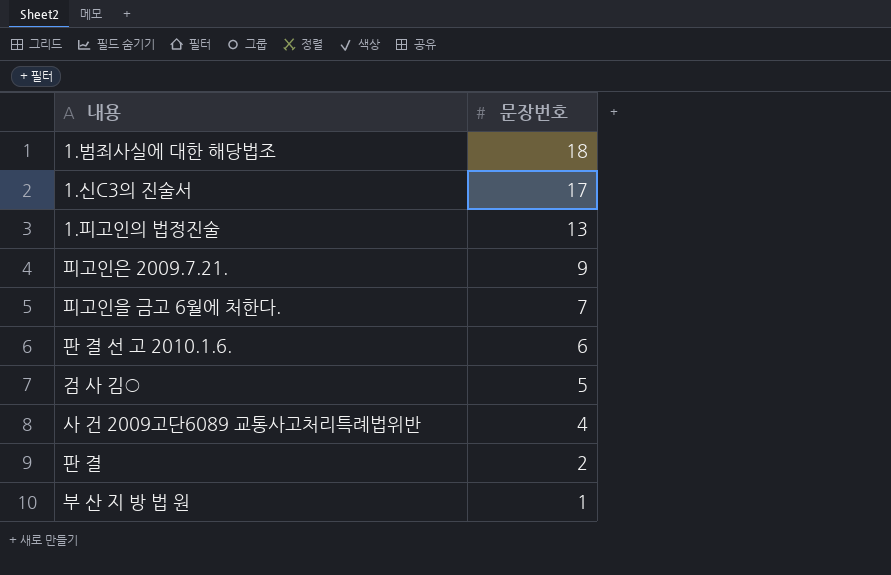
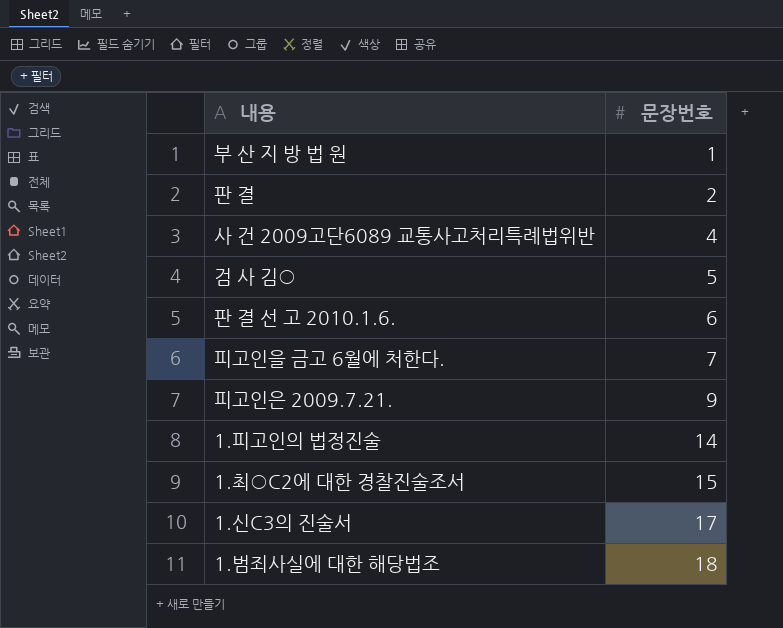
row order: 문장번호 descending -> 문장번호 ascending
1.피고인의 법정진술 | 문장번호: 13 -> 14
row 1.최○C2에 대한 경찰진술조서: none -> 15

